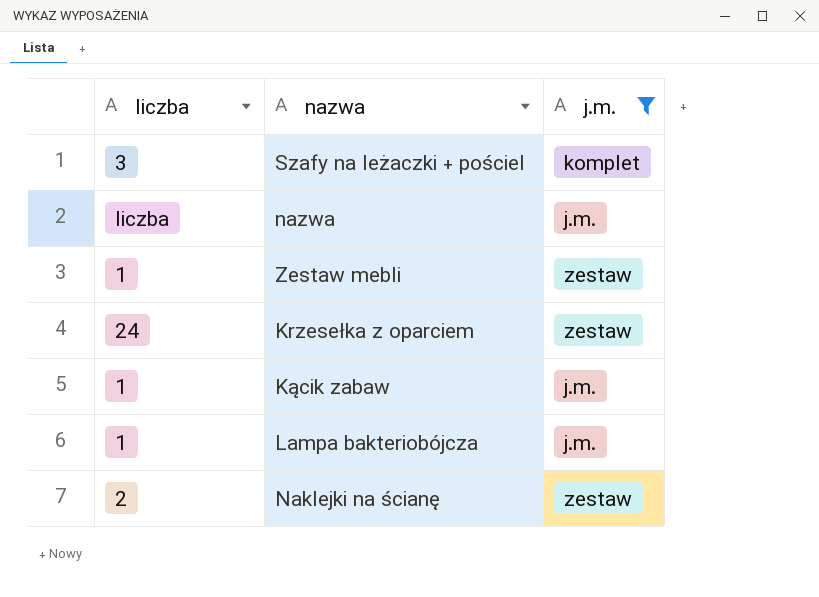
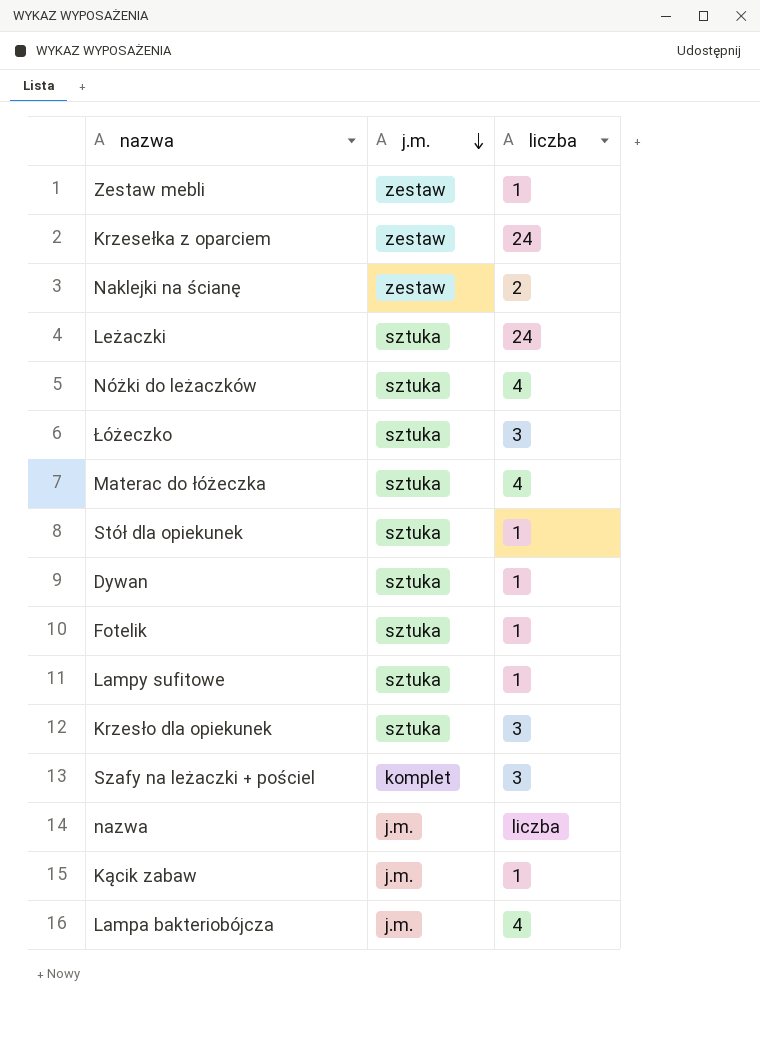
filter: j.m. != sztuka -> none
row order: none -> j.m. descending
column liczba | position: 1 -> 3
Lampa bakteriobójcza | liczba: 1 -> 4

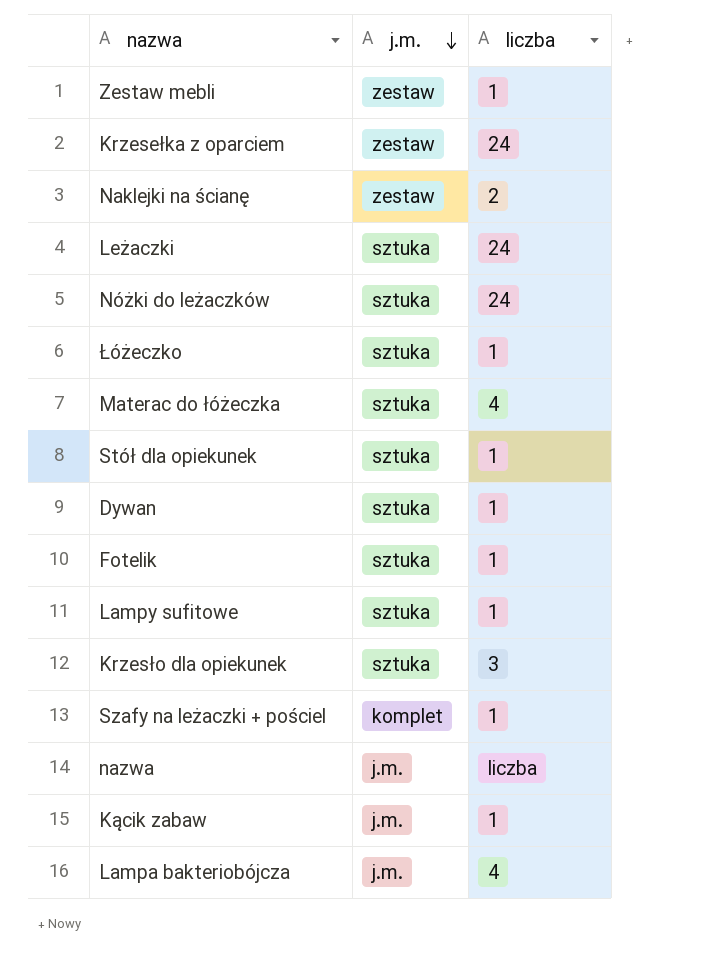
Nóżki do leżaczków | liczba: 4 -> 24
Łóżeczko | liczba: 3 -> 1
Szafy na leżaczki + pościel | liczba: 3 -> 1

